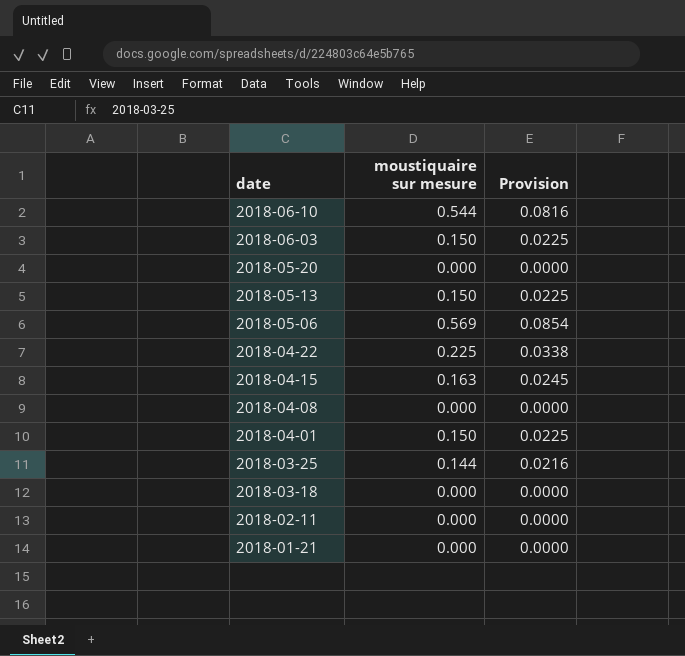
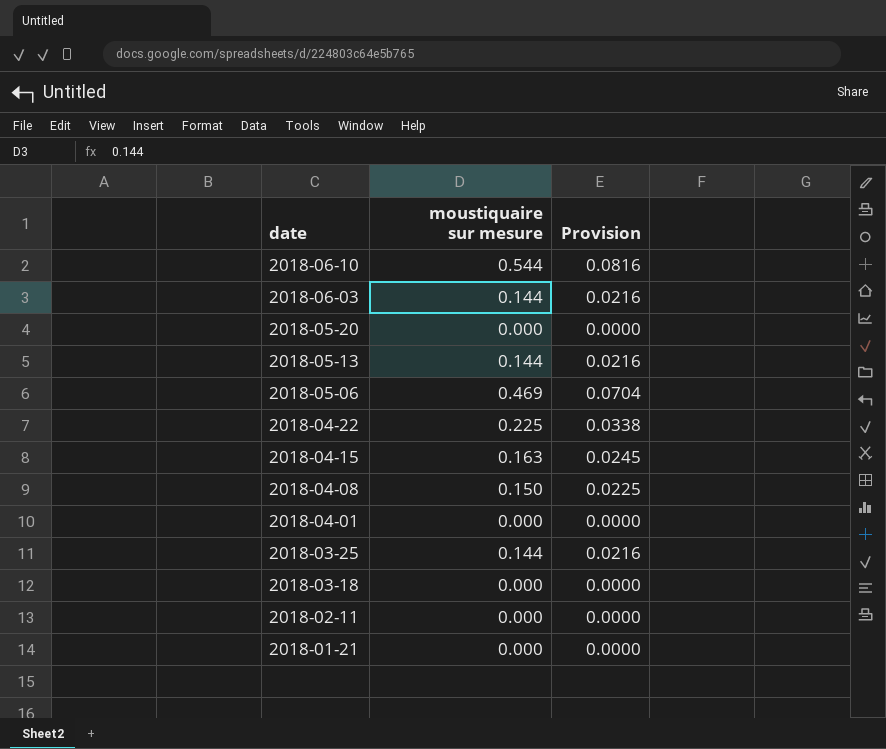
2018-06-03 | moustiquaire sur mesure: 0.150 -> 0.144
2018-06-03 | Provision: 0.0225 -> 0.0216
2018-05-13 | moustiquaire sur mesure: 0.150 -> 0.144
2018-05-13 | Provision: 0.0225 -> 0.0216
2018-05-06 | moustiquaire sur mesure: 0.569 -> 0.469
2018-05-06 | Provision: 0.0854 -> 0.0704
2018-04-08 | moustiquaire sur mesure: 0.000 -> 0.150
2018-04-08 | Provision: 0.0000 -> 0.0225
2018-04-01 | moustiquaire sur mesure: 0.150 -> 0.000
2018-04-01 | Provision: 0.0225 -> 0.0000

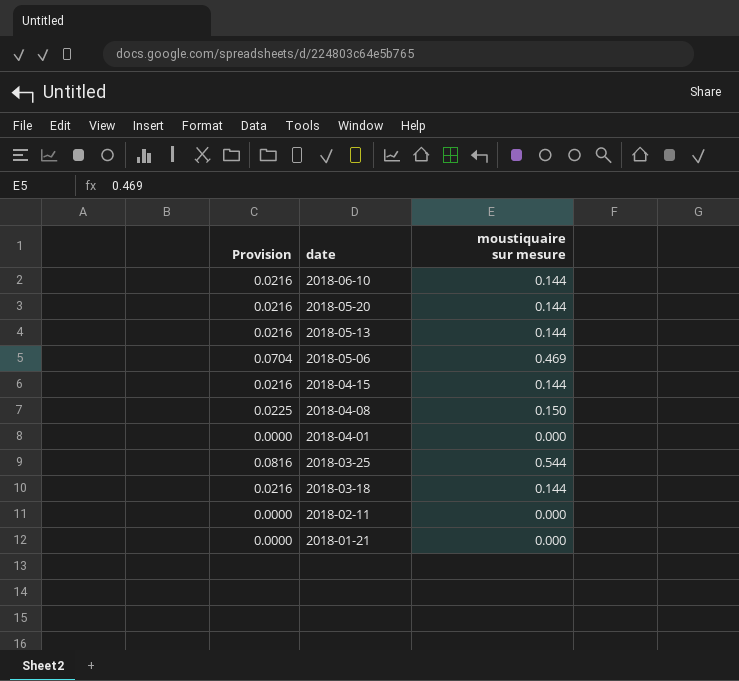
column Provision | position: 3 -> 1
row 2018-06-03: 0.144 | 0.0216 -> none
row 2018-04-22: 0.225 | 0.0338 -> none
2018-06-10 | Provision: 0.0816 -> 0.0216
2018-06-10 | moustiquaire sur mesure: 0.544 -> 0.144
2018-05-20 | Provision: 0.0000 -> 0.0216
2018-05-20 | moustiquaire sur mesure: 0.000 -> 0.144
2018-04-15 | Provision: 0.0245 -> 0.0216
2018-04-15 | moustiquaire sur mesure: 0.163 -> 0.144
2018-03-25 | Provision: 0.0216 -> 0.0816
2018-03-25 | moustiquaire sur mesure: 0.144 -> 0.544
2018-03-18 | Provision: 0.0000 -> 0.0216
2018-03-18 | moustiquaire sur mesure: 0.000 -> 0.144

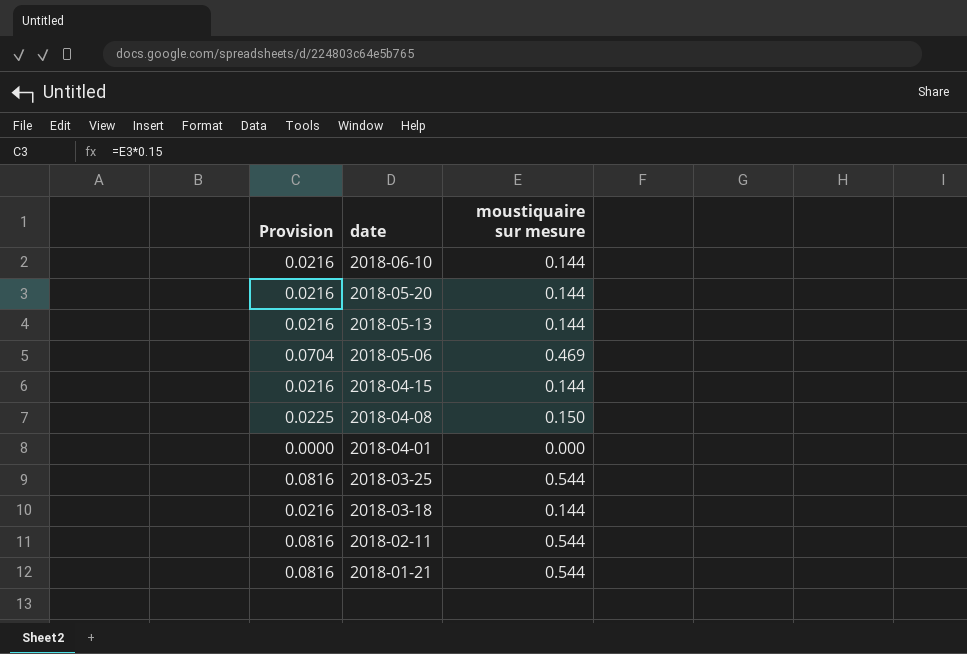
2018-02-11 | Provision: 0.0000 -> 0.0816
2018-02-11 | moustiquaire sur mesure: 0.000 -> 0.544
2018-01-21 | Provision: 0.0000 -> 0.0816
2018-01-21 | moustiquaire sur mesure: 0.000 -> 0.544

